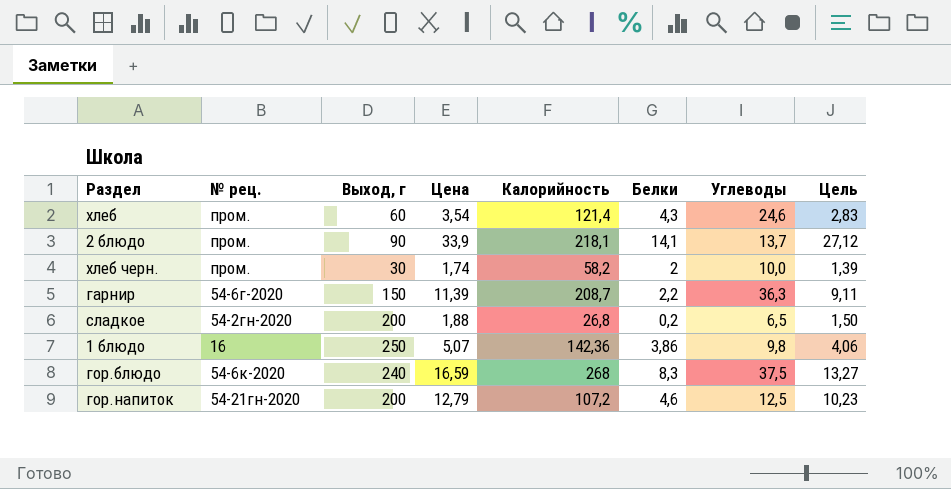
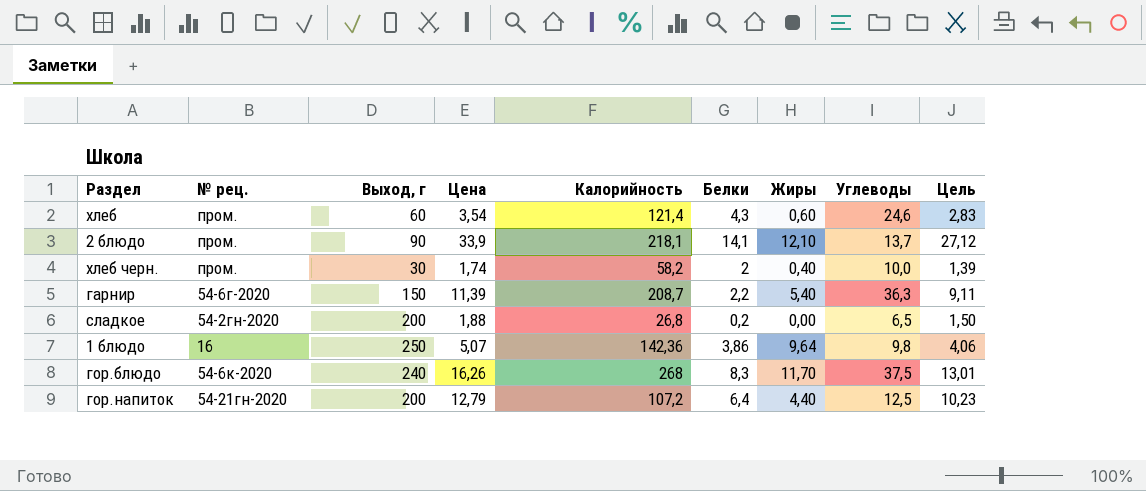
column Жиры | position: none -> 7
гор.блюдо | Цена: 16,59 -> 16,26
гор.блюдо | Цель: 13,27 -> 13,01
гор.напиток | Белки: 4,6 -> 6,4

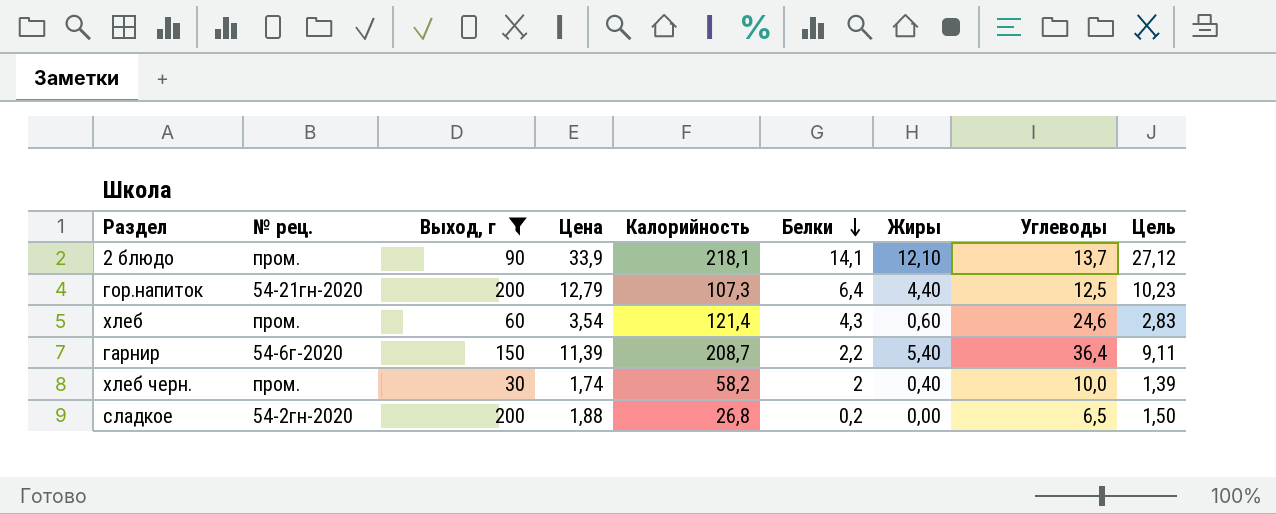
filter: none -> Выход, г <= 200
row order: none -> Белки descending
гор.напиток | Калорийность: 107,2 -> 107,3
гарнир | Углеводы: 36,3 -> 36,4

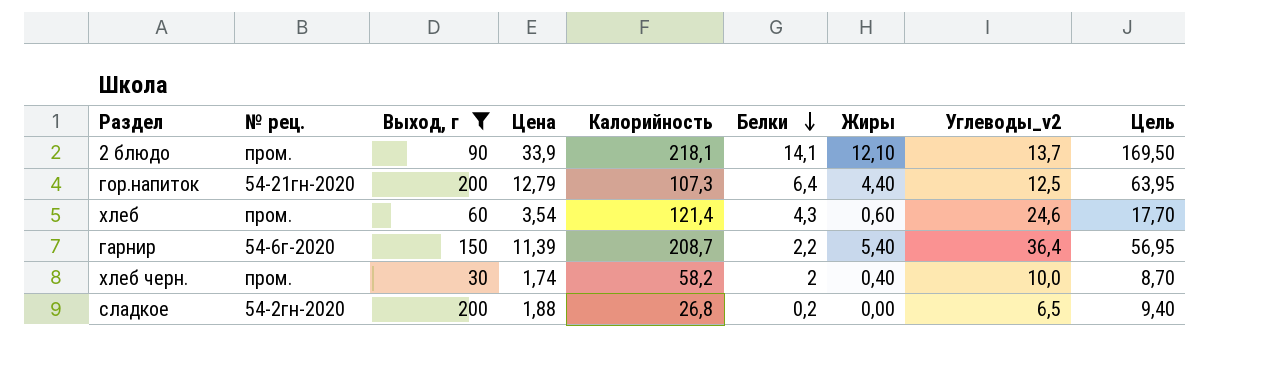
column name: Углеводы -> Углеводы_v2
column Цель | formula: [Цена] * 0,8 -> [Цена] * 5

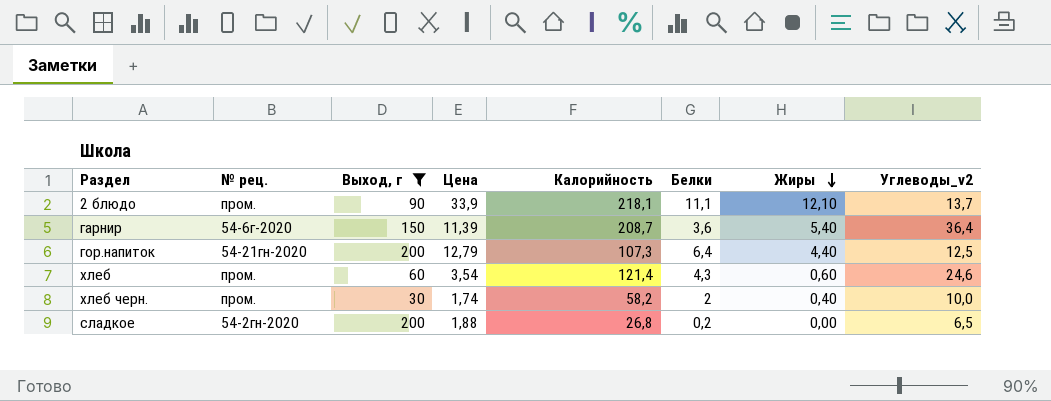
row order: Белки descending -> Жиры descending
column Цель | formula: [Цена] * 5 -> none
2 блюдо | Белки: 14,1 -> 11,1
гарнир | Белки: 2,2 -> 3,6

